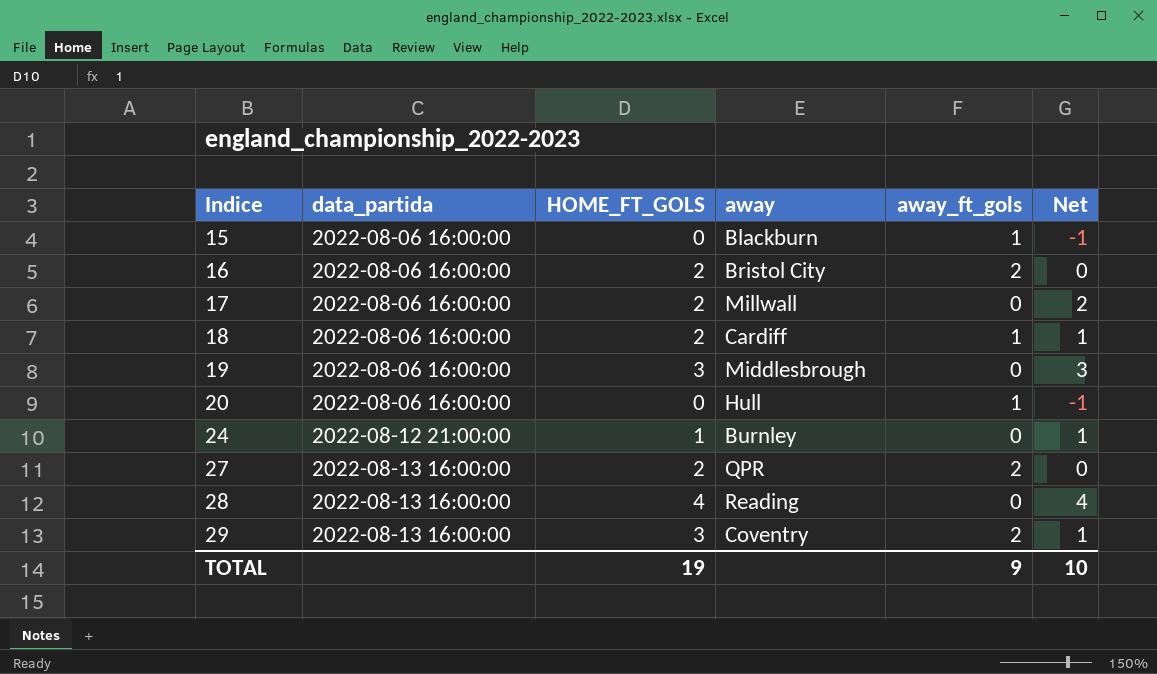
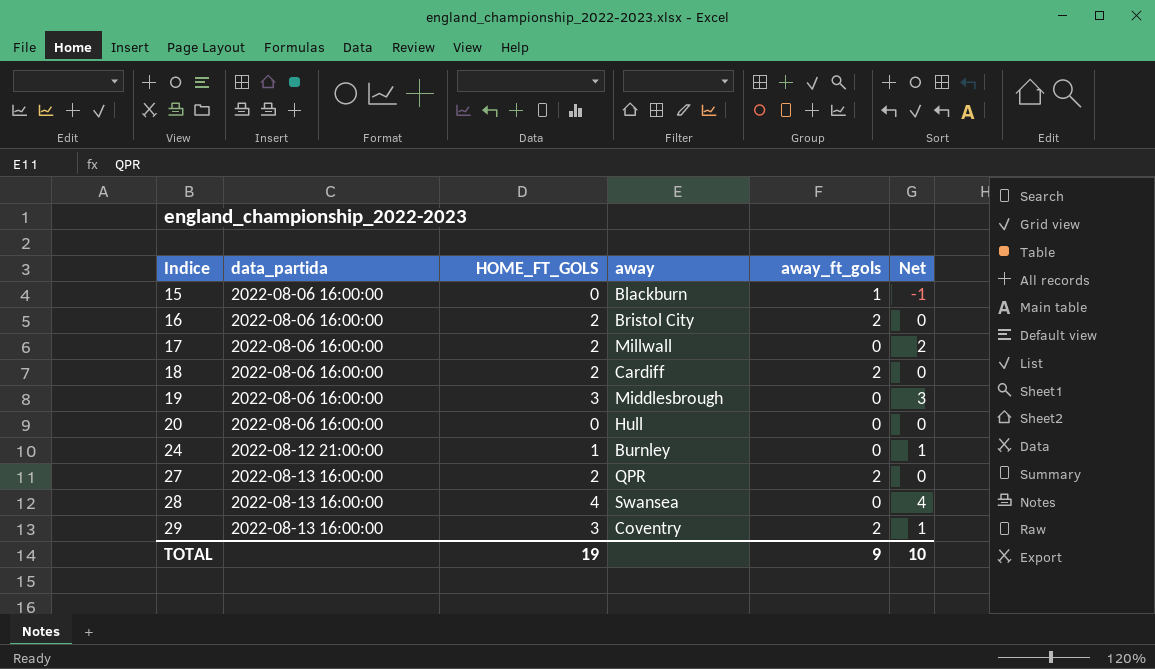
18 | away_ft_gols: 1 -> 2
18 | Net: 1 -> 0
20 | away_ft_gols: 1 -> 0
20 | Net: -1 -> 0
28 | away: Reading -> Swansea

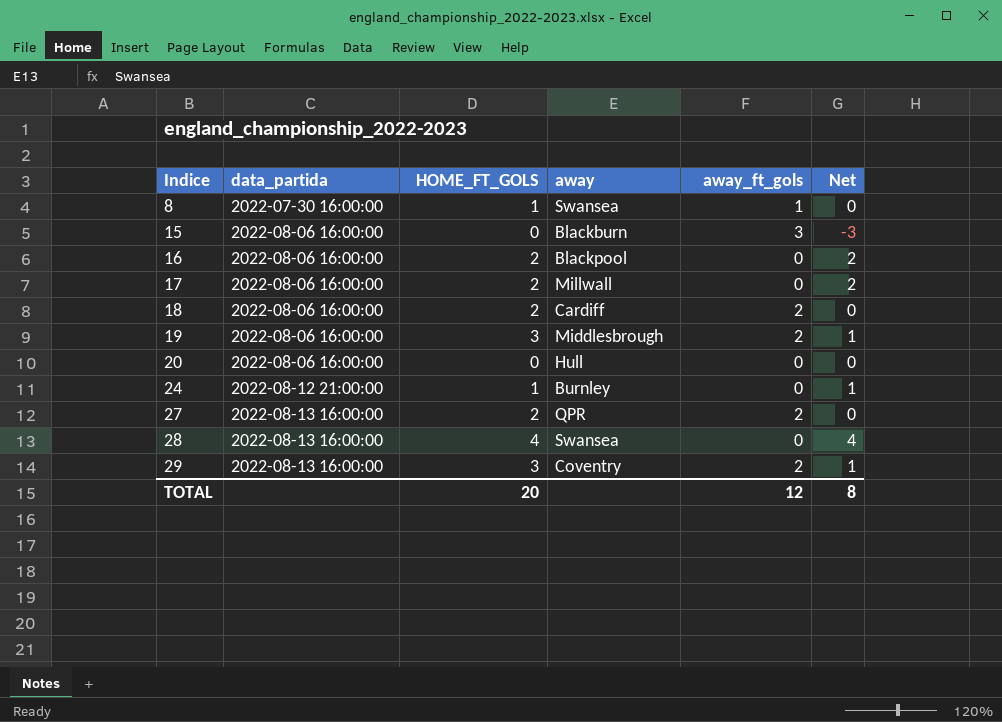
row 8: none -> 2022-07-30 16:00:00 | 1 | Swansea | 1 | 0
15 | away_ft_gols: 1 -> 3
15 | Net: -1 -> -3
16 | away: Bristol City -> Blackpool
16 | away_ft_gols: 2 -> 0
16 | Net: 0 -> 2
19 | away_ft_gols: 0 -> 2
19 | Net: 3 -> 1
TOTAL | HOME_FT_GOLS: 19 -> 20
TOTAL | away_ft_gols: 9 -> 12
TOTAL | Net: 10 -> 8

